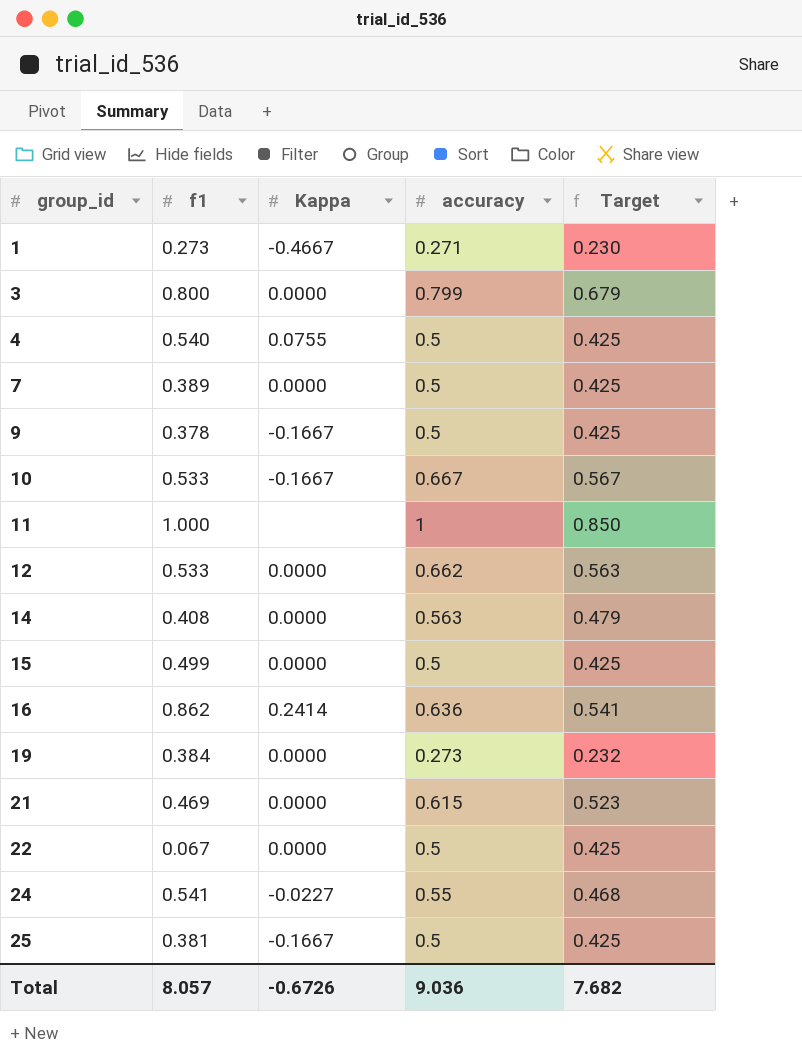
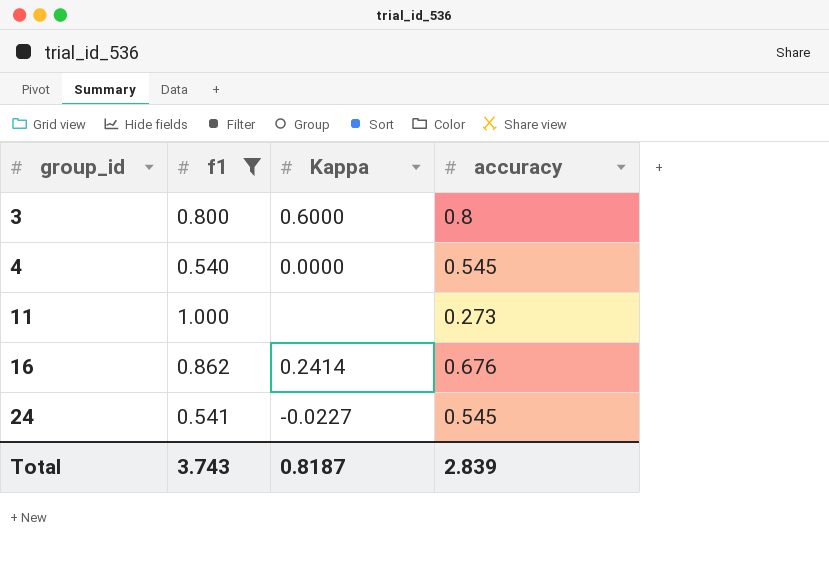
filter: none -> f1 >= 0.540
column Target | formula: [accuracy] * 0.85 -> none
3 | Kappa: 0.0000 -> 0.6000
3 | accuracy: 0.799 -> 0.8
4 | Kappa: 0.0755 -> 0.0000
4 | accuracy: 0.5 -> 0.545
11 | accuracy: 1 -> 0.273
16 | accuracy: 0.636 -> 0.676
24 | accuracy: 0.55 -> 0.545
Total | f1: 8.057 -> 3.743
Total | Kappa: -0.6726 -> 0.8187
Total | accuracy: 9.036 -> 2.839

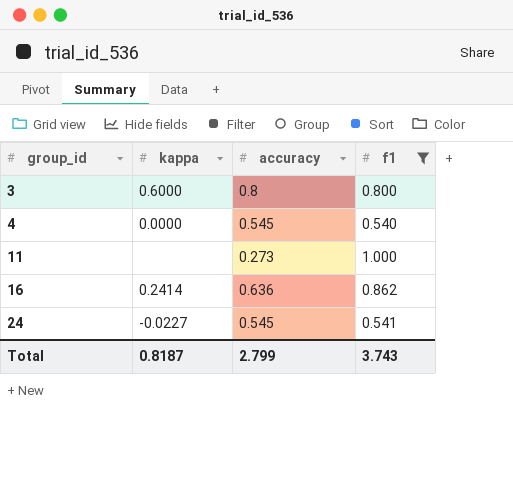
column name: Kappa -> kappa
column f1 | position: 2 -> 4
16 | accuracy: 0.676 -> 0.636
Total | accuracy: 2.839 -> 2.799

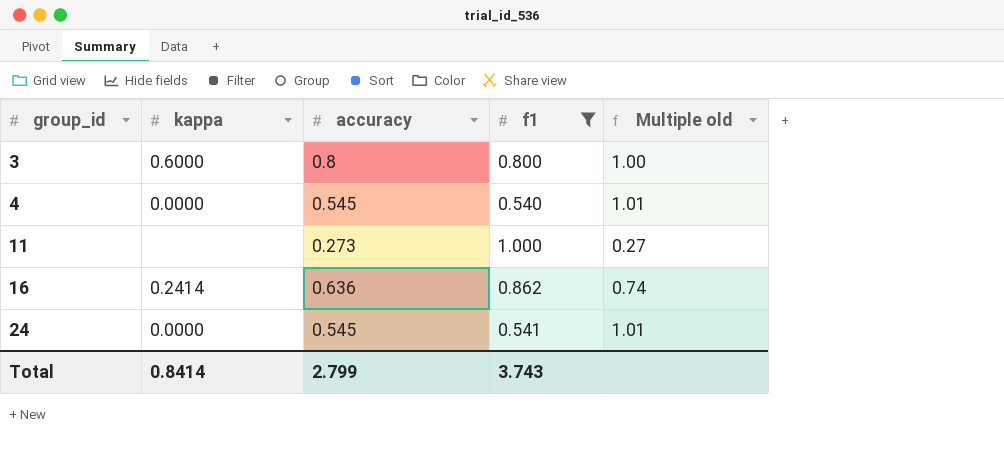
column Multiple old | formula: none -> [accuracy] / [f1]
24 | kappa: -0.0227 -> 0.0000
Total | kappa: 0.8187 -> 0.8414

